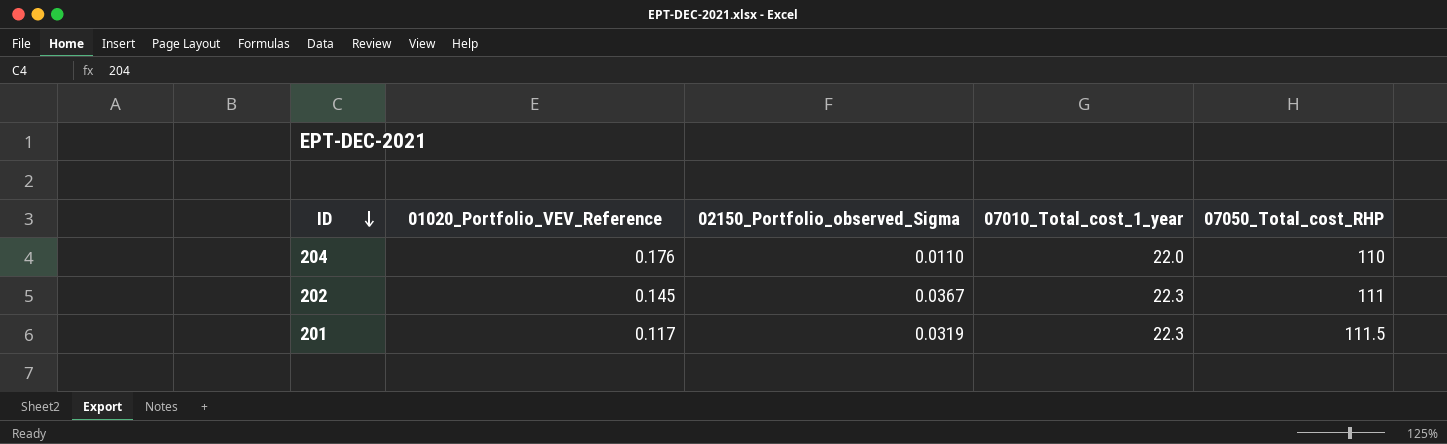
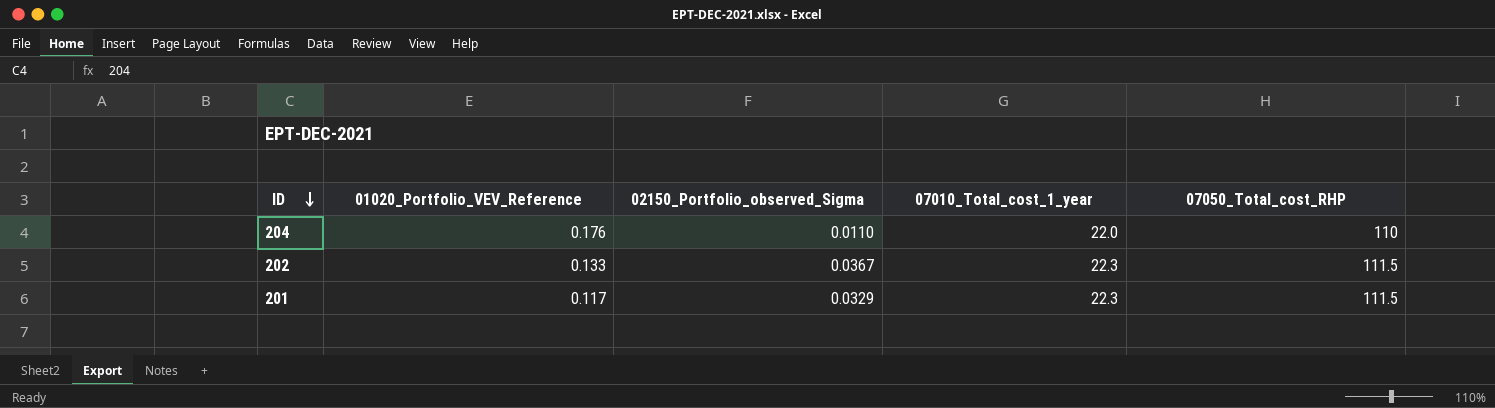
202 | 01020_Portfolio_VEV_Reference: 0.145 -> 0.133
202 | 07050_Total_cost_RHP: 111 -> 111.5
201 | 02150_Portfolio_observed_Sigma: 0.0319 -> 0.0329

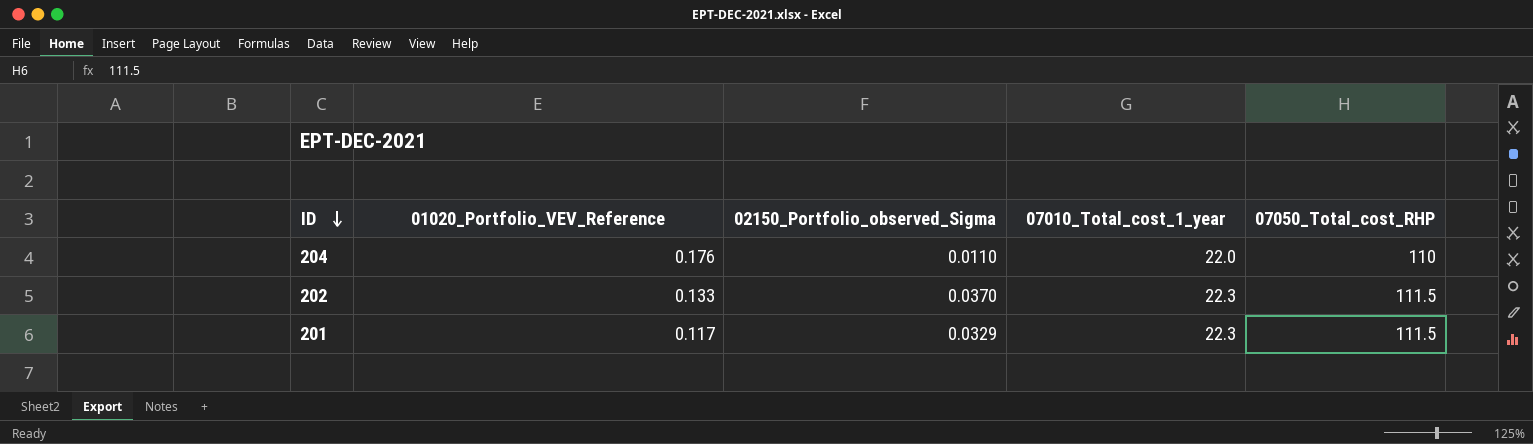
202 | 02150_Portfolio_observed_Sigma: 0.0367 -> 0.0370

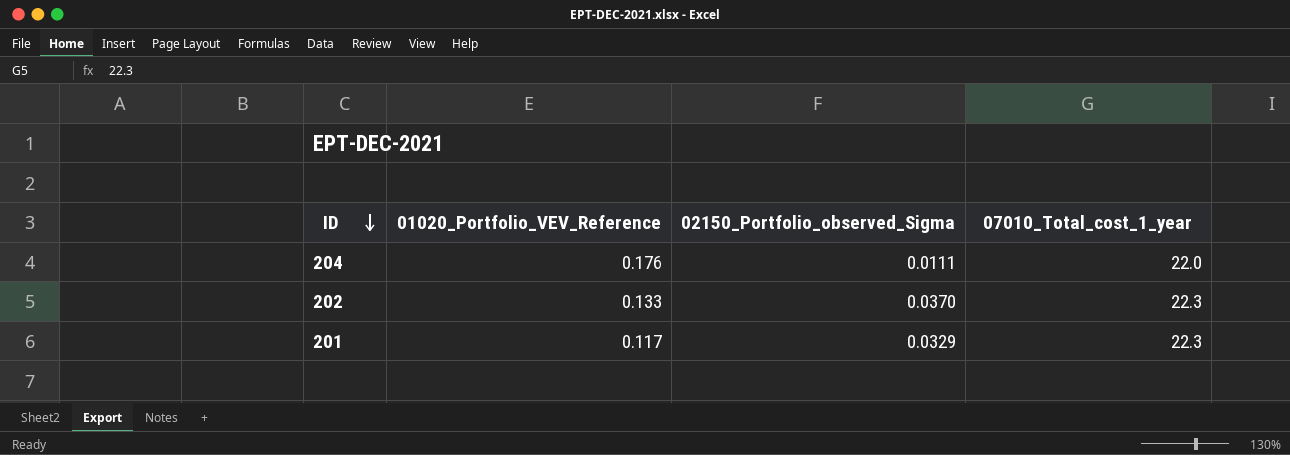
column 07050_Total_cost_RHP | position: 5 -> none
204 | 02150_Portfolio_observed_Sigma: 0.0110 -> 0.0111

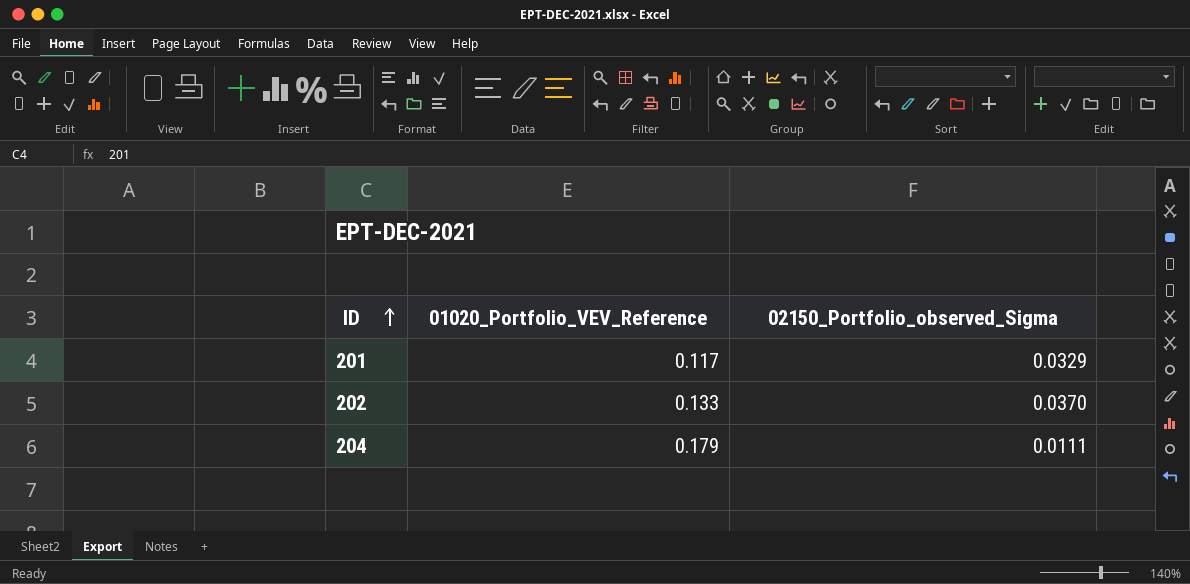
row order: ID descending -> ID ascending
column 07010_Total_cost_1_year | position: 4 -> none
204 | 01020_Portfolio_VEV_Reference: 0.176 -> 0.179

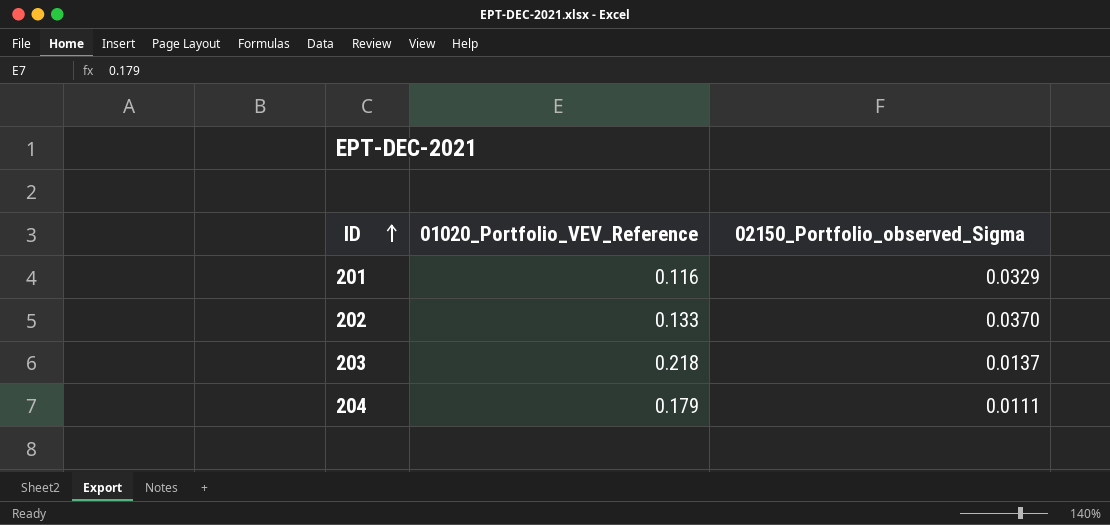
201 | 01020_Portfolio_VEV_Reference: 0.117 -> 0.116
row 203: none -> 0.218 | 0.0137

